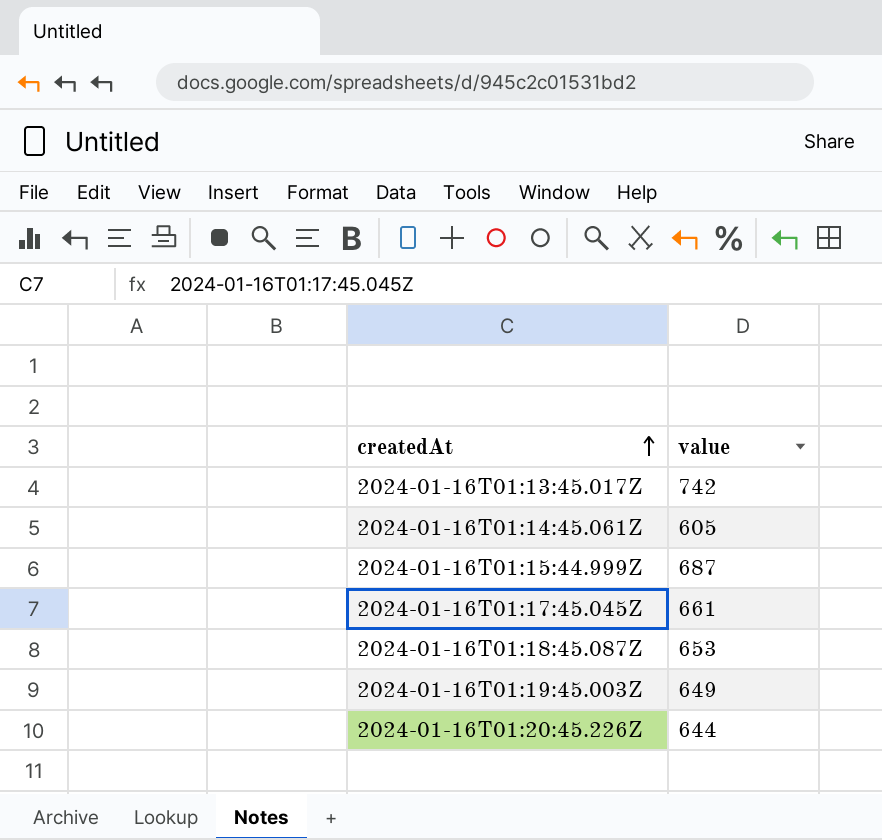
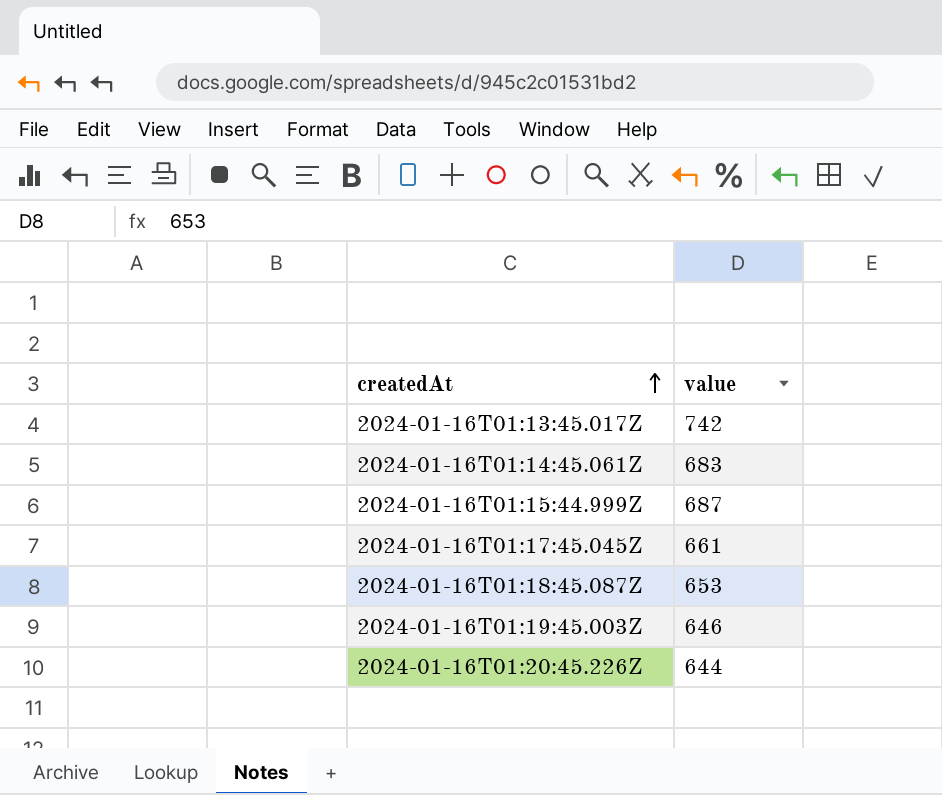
2024-01-16T01:14:45.061Z | value: 605 -> 683
2024-01-16T01:19:45.003Z | value: 649 -> 646

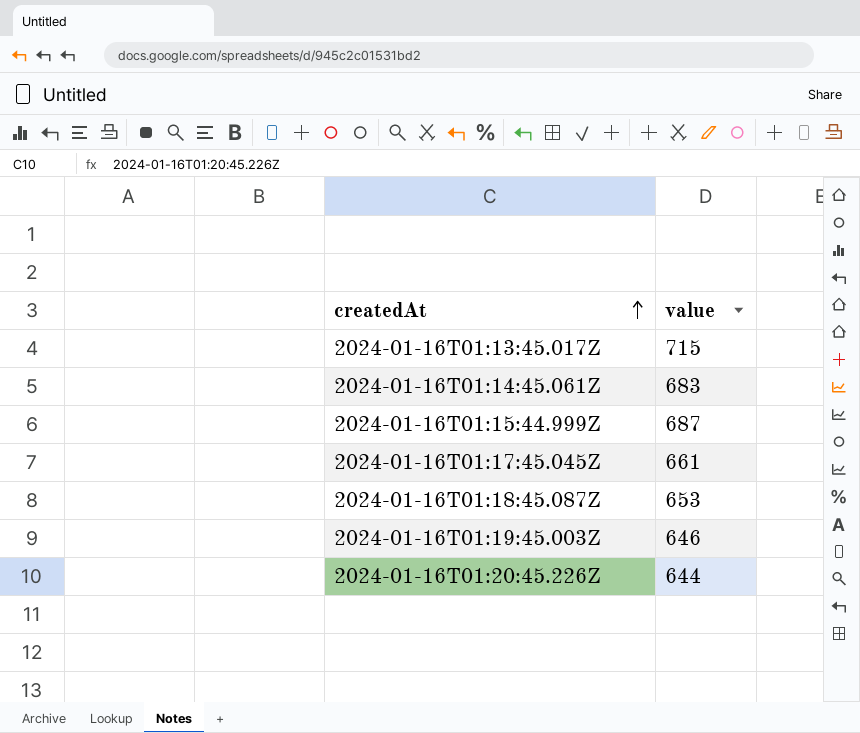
2024-01-16T01:13:45.017Z | value: 742 -> 715

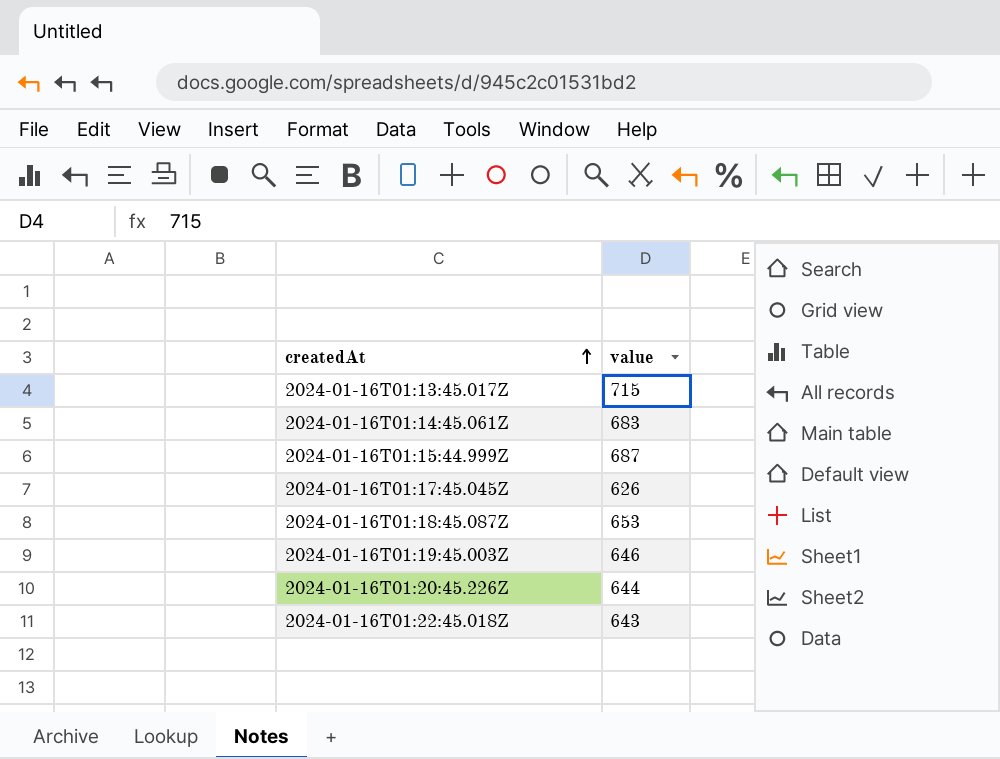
2024-01-16T01:17:45.045Z | value: 661 -> 626
row 2024-01-16T01:22:45.018Z: none -> 643

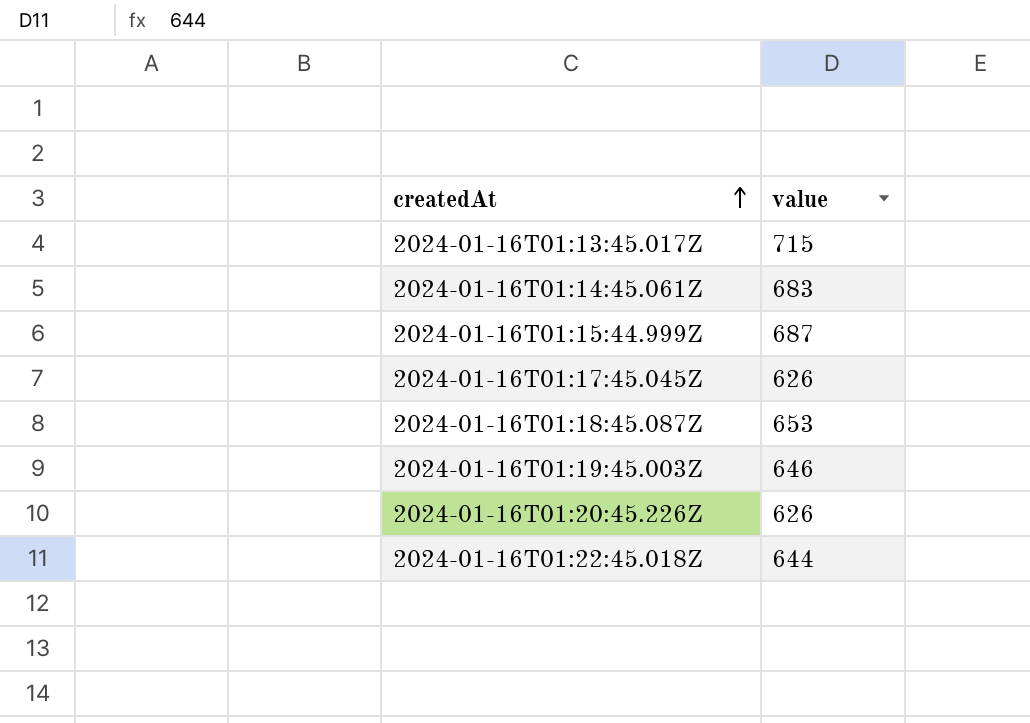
2024-01-16T01:20:45.226Z | value: 644 -> 626
2024-01-16T01:22:45.018Z | value: 643 -> 644

